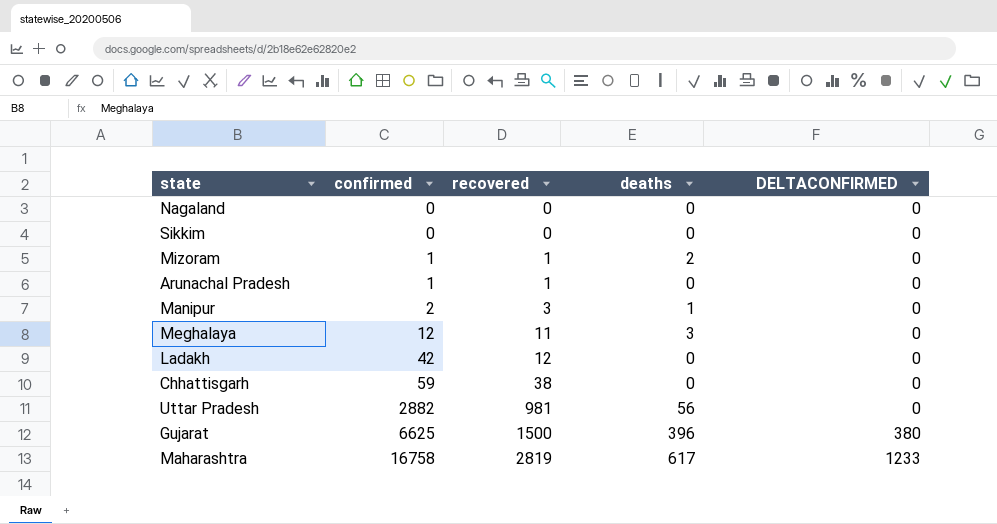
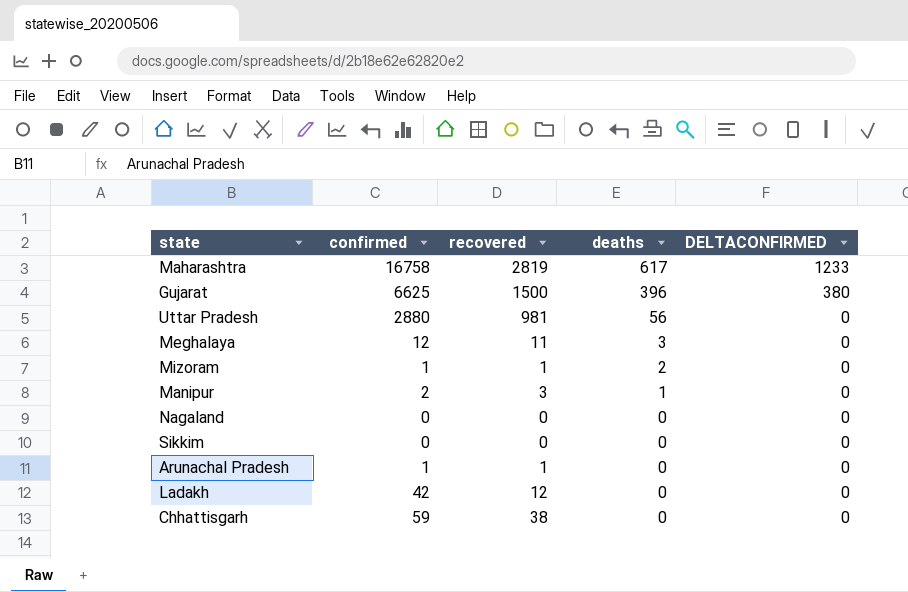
row order: confirmed ascending -> deaths descending
Uttar Pradesh | confirmed: 2882 -> 2880

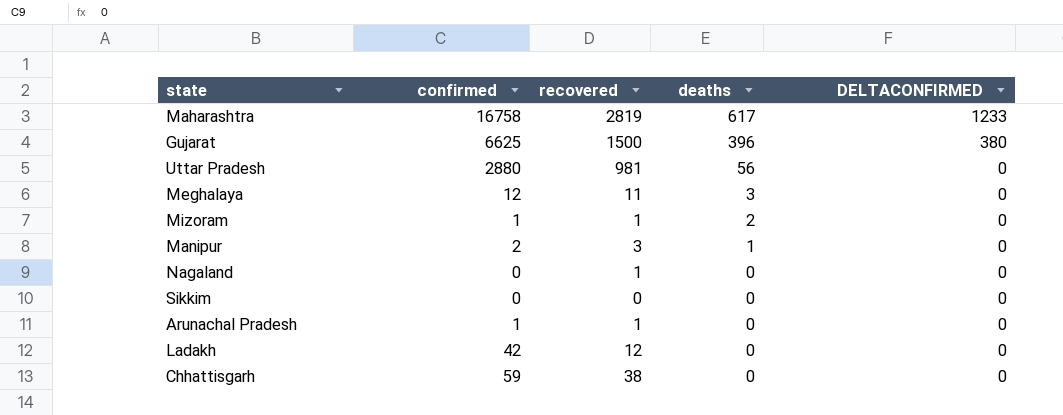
Nagaland | recovered: 0 -> 1

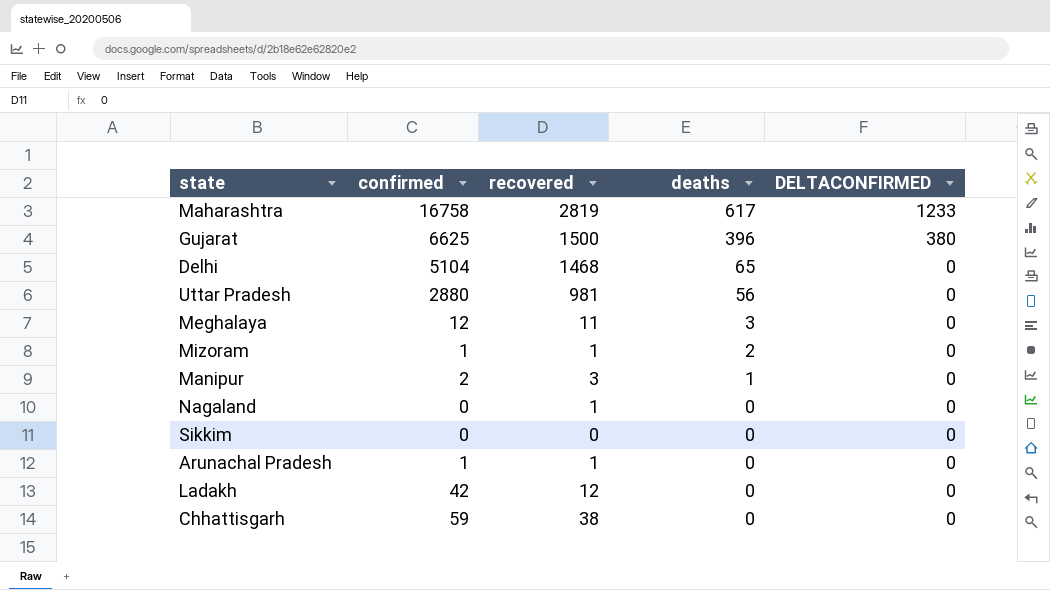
row Delhi: none -> 5104 | 1468 | 65 | 0

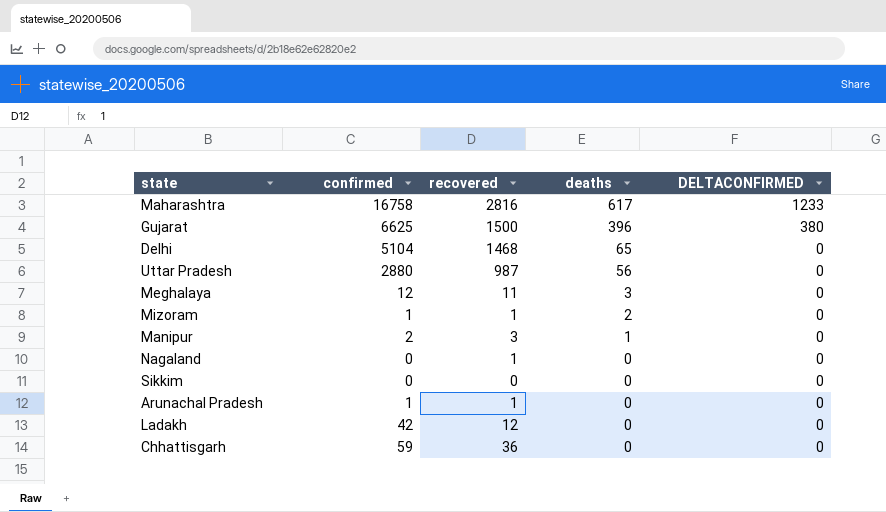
Maharashtra | recovered: 2819 -> 2816
Uttar Pradesh | recovered: 981 -> 987
Chhattisgarh | recovered: 38 -> 36

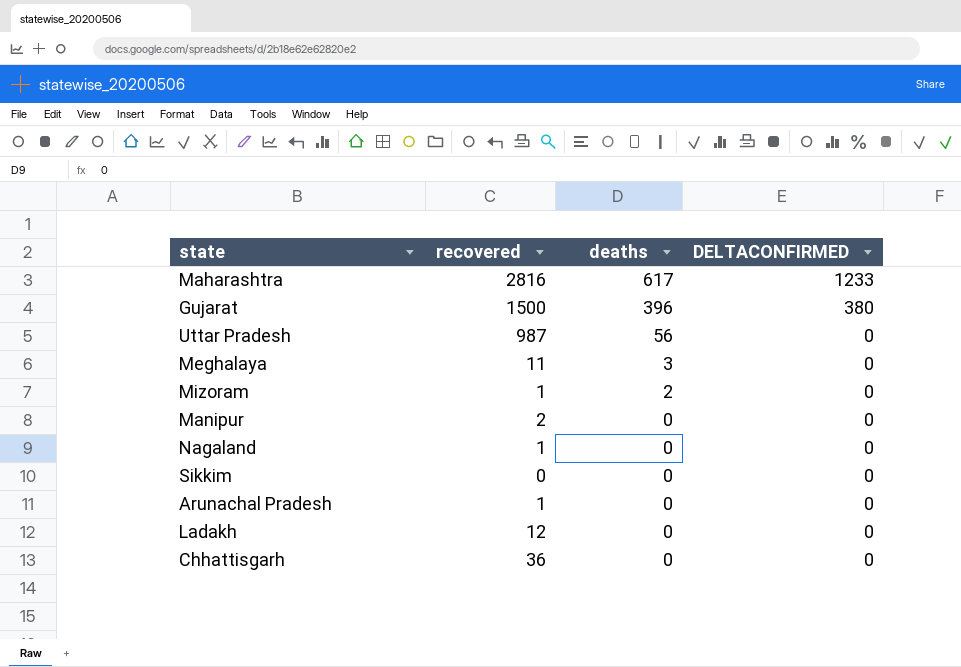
column confirmed | position: 2 -> none
row Delhi: 5104 | 1468 | 65 | 0 -> none
Manipur | recovered: 3 -> 2
Manipur | deaths: 1 -> 0

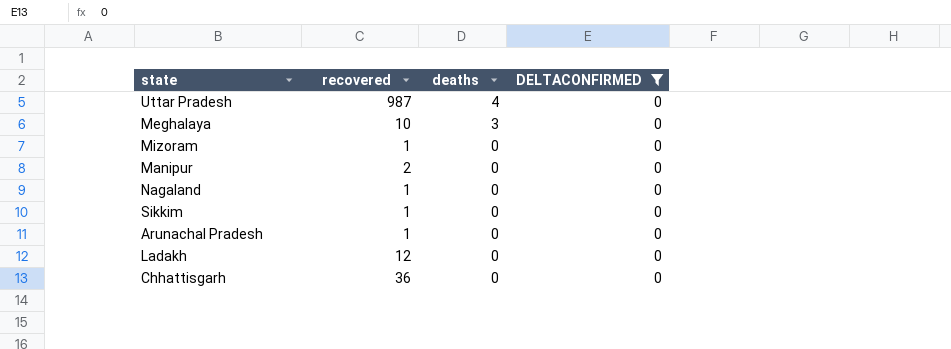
filter: none -> DELTACONFIRMED = 0
Uttar Pradesh | deaths: 56 -> 4
Meghalaya | recovered: 11 -> 10
Mizoram | deaths: 2 -> 0
Sikkim | recovered: 0 -> 1

